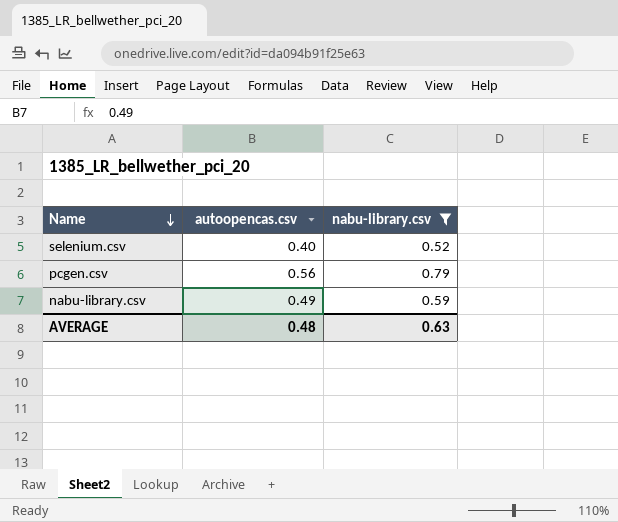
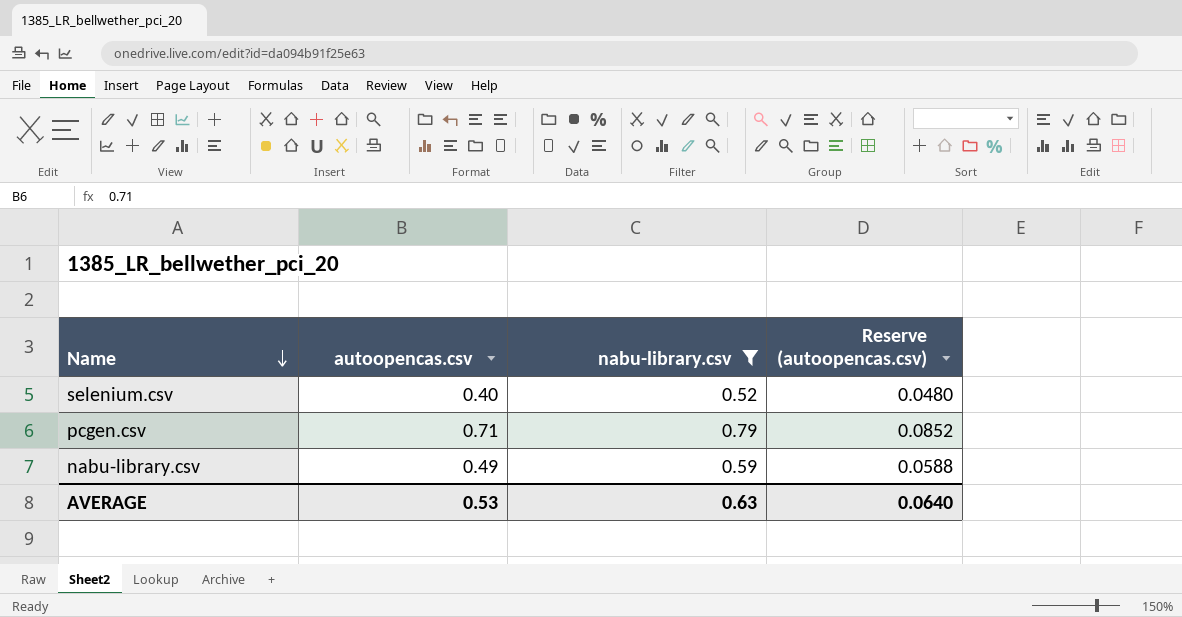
column Reserve (autoopencas.csv) | formula: none -> [autoopencas.csv] * 0.12
pcgen.csv | autoopencas.csv: 0.56 -> 0.71
AVERAGE | autoopencas.csv: 0.48 -> 0.53

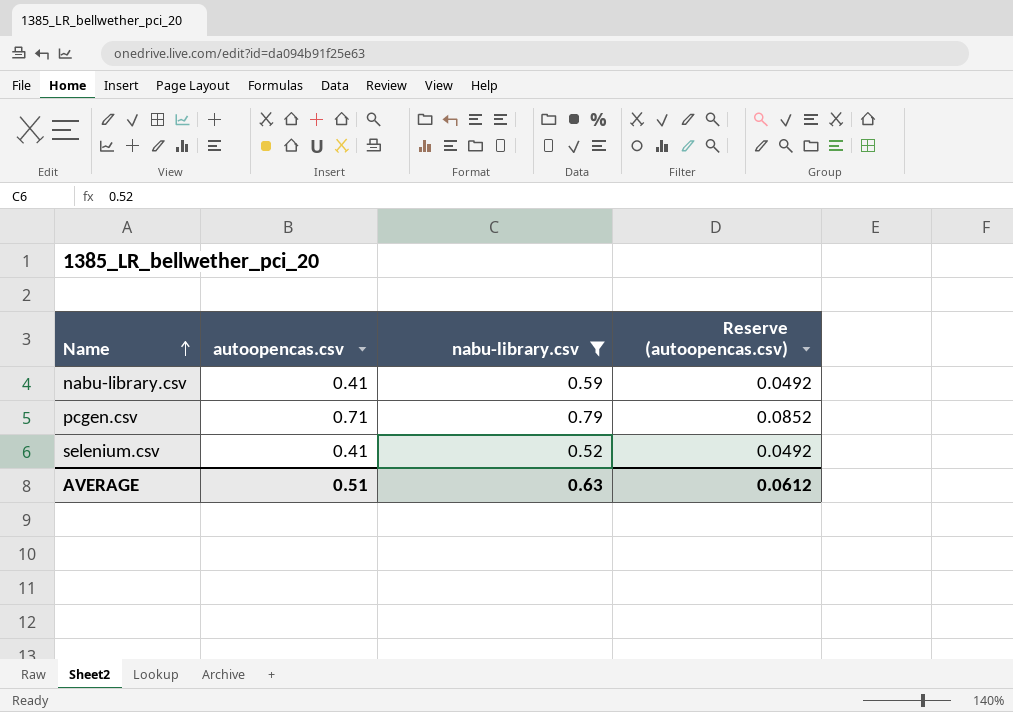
row order: Name descending -> Name ascending
nabu-library.csv | autoopencas.csv: 0.49 -> 0.41
nabu-library.csv | Reserve (autoopencas.csv): 0.0588 -> 0.0492
selenium.csv | autoopencas.csv: 0.40 -> 0.41
selenium.csv | Reserve (autoopencas.csv): 0.0480 -> 0.0492
AVERAGE | autoopencas.csv: 0.53 -> 0.51
AVERAGE | Reserve (autoopencas.csv): 0.0640 -> 0.0612

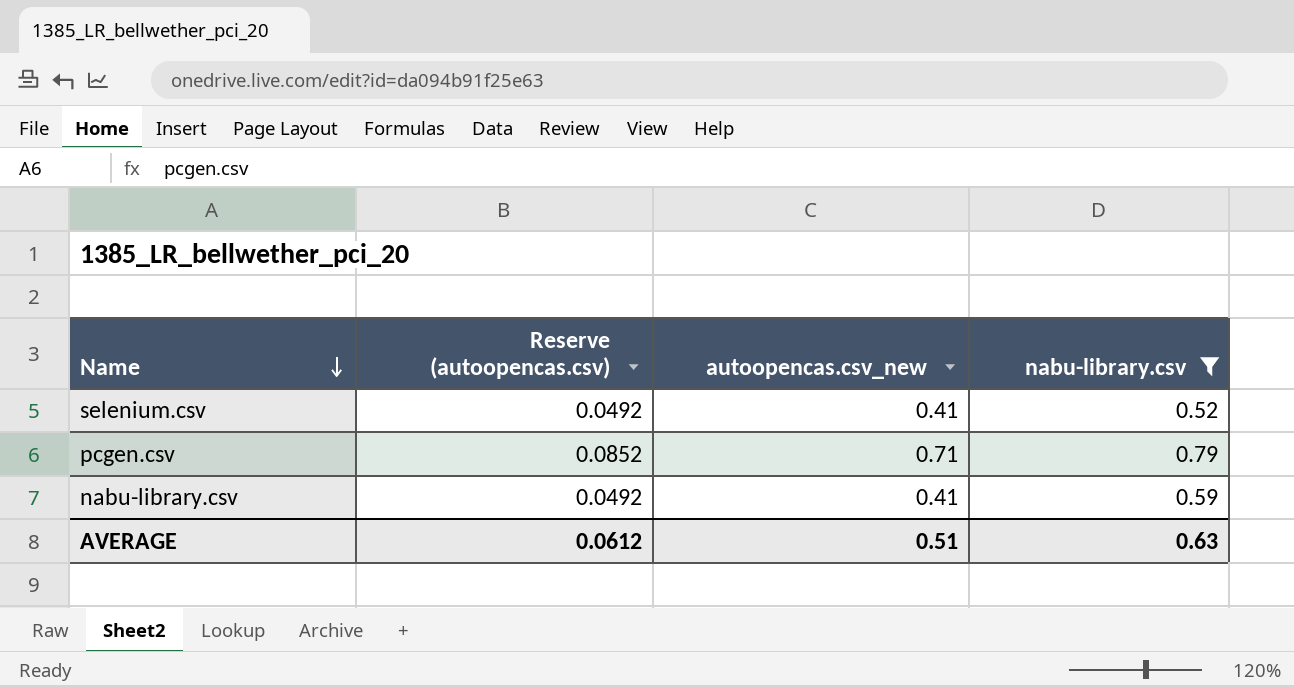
row order: Name ascending -> Name descending
column Reserve (autoopencas.csv) | position: 4 -> 2
column name: autoopencas.csv -> autoopencas.csv_new

